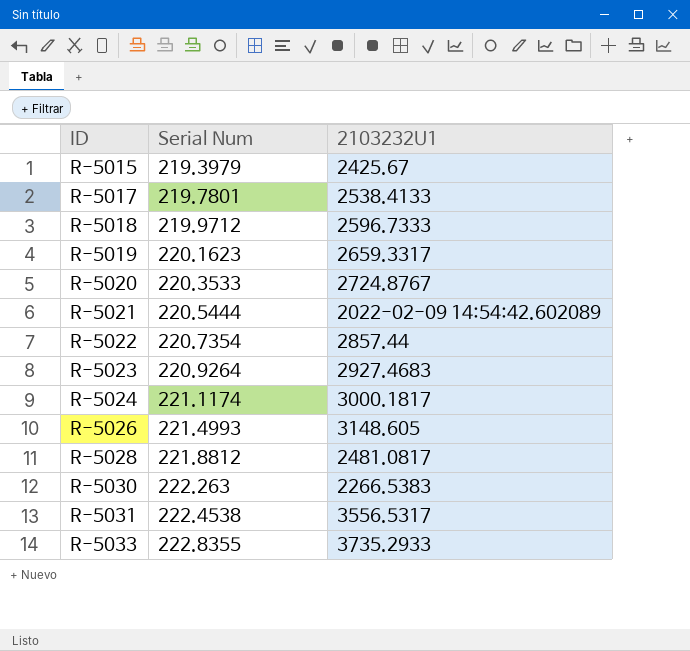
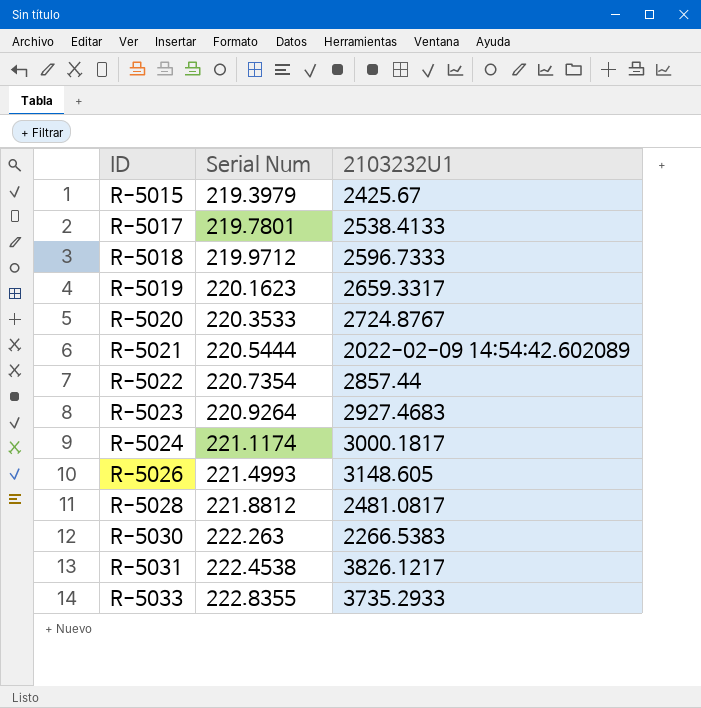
R-5031 | 2103232U1: 3556.5317 -> 3826.1217

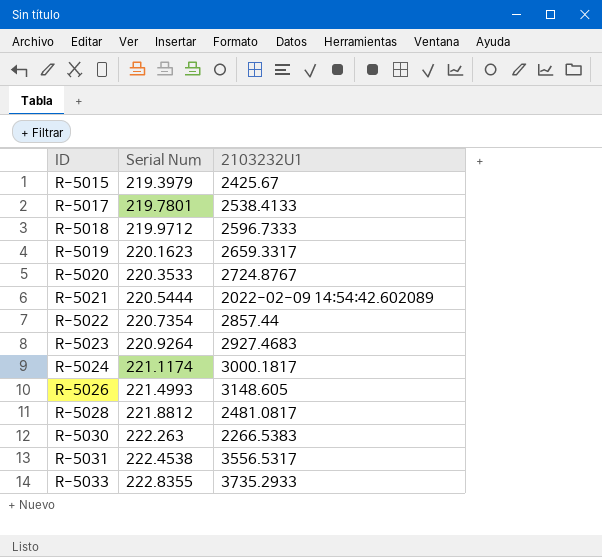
R-5031 | 2103232U1: 3826.1217 -> 3556.5317

